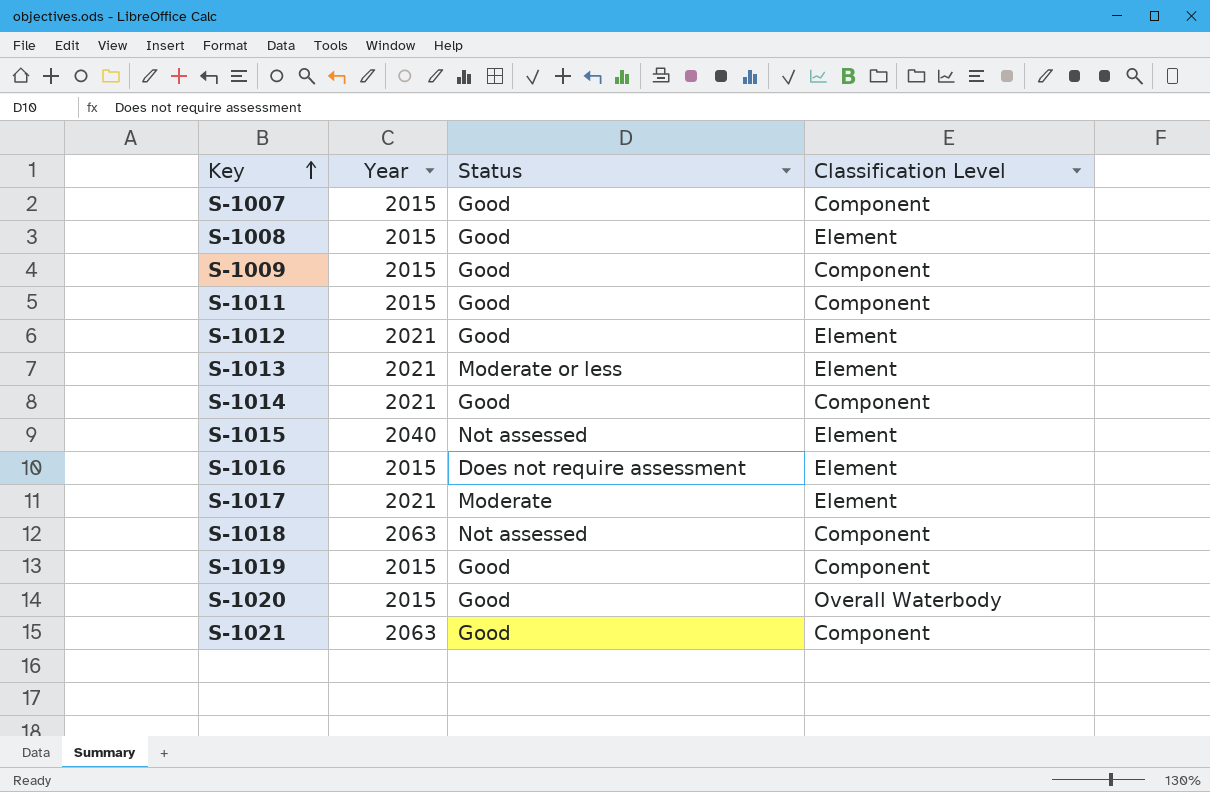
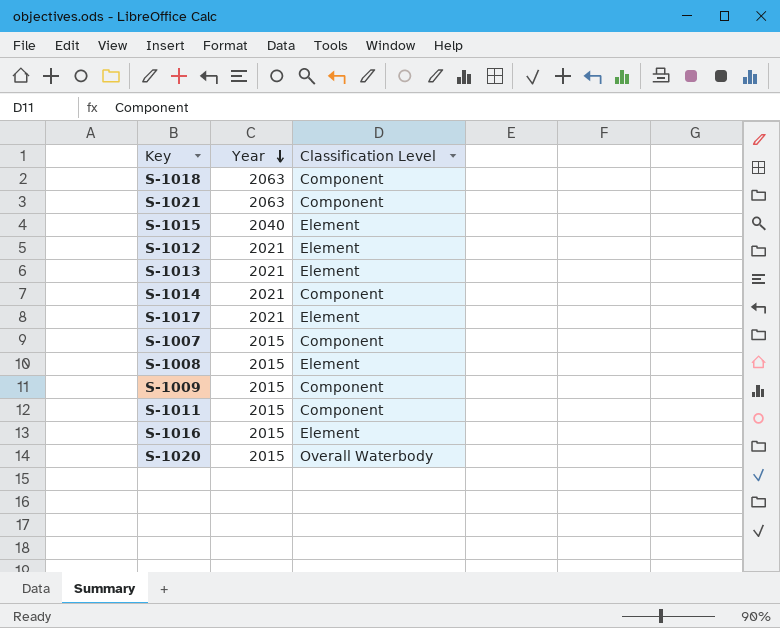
row order: Key ascending -> Year descending
column Status | position: 3 -> none
row S-1019: 2015 | Good | Component -> none

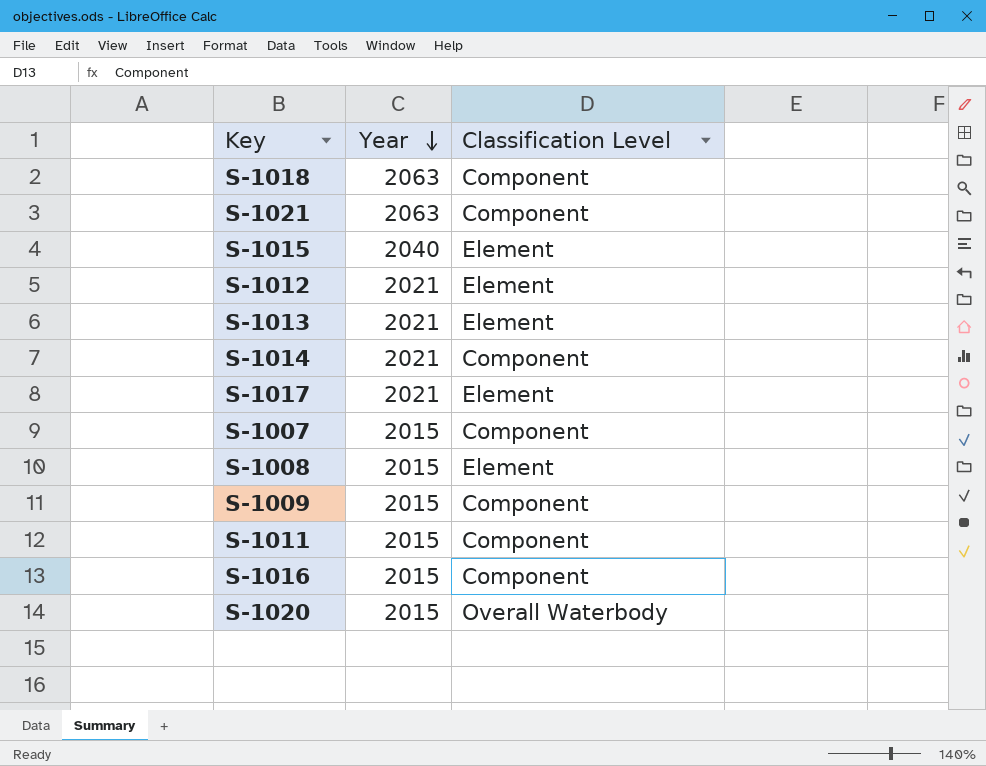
S-1016 | Classification Level: Element -> Component

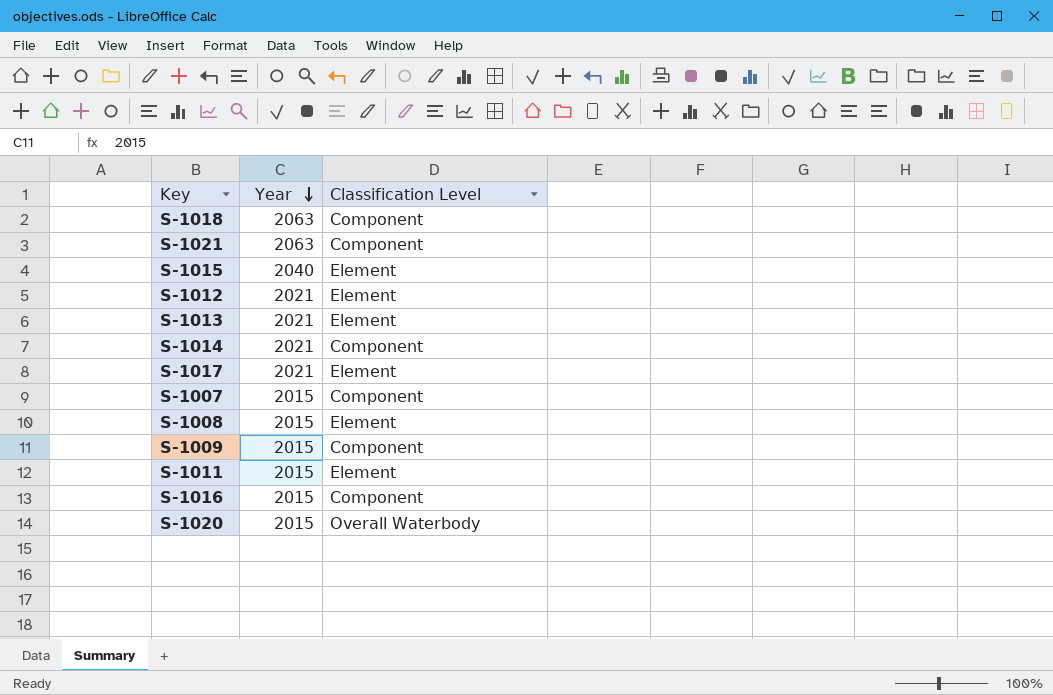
S-1011 | Classification Level: Component -> Element

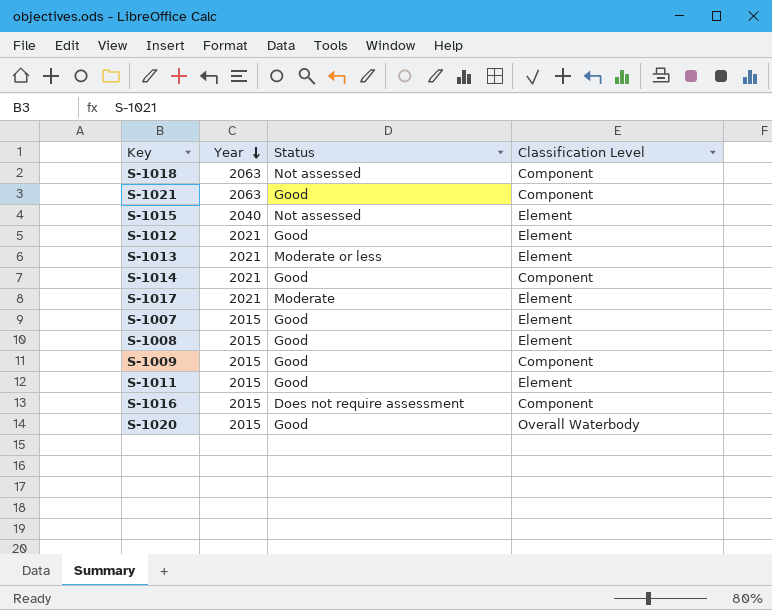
column Status | position: none -> 3
S-1007 | Classification Level: Component -> Element

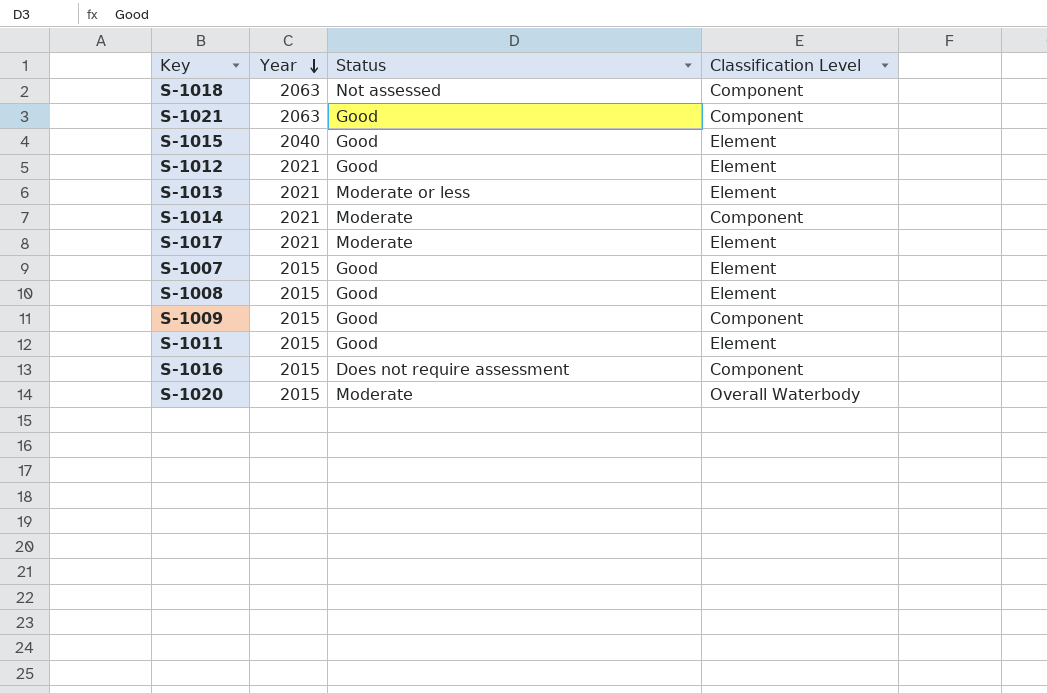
S-1015 | Status: Not assessed -> Good
S-1014 | Status: Good -> Moderate
S-1020 | Status: Good -> Moderate

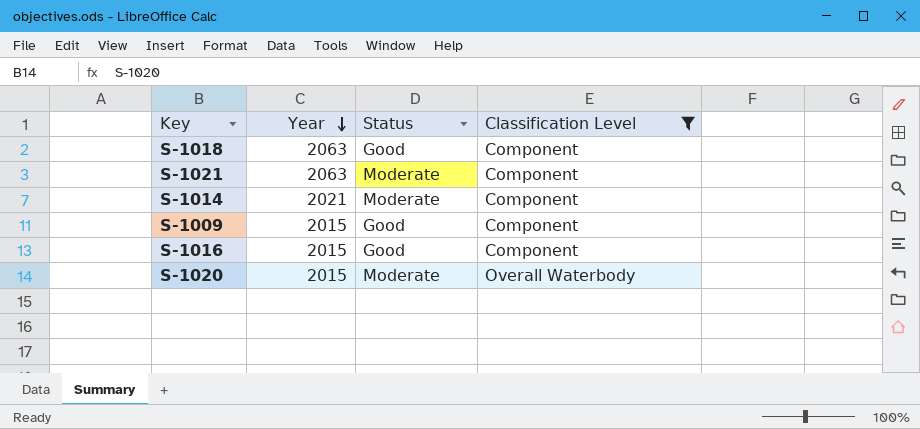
filter: none -> Classification Level != Element
S-1018 | Status: Not assessed -> Good
S-1021 | Status: Good -> Moderate
S-1016 | Status: Does not require assessment -> Good

